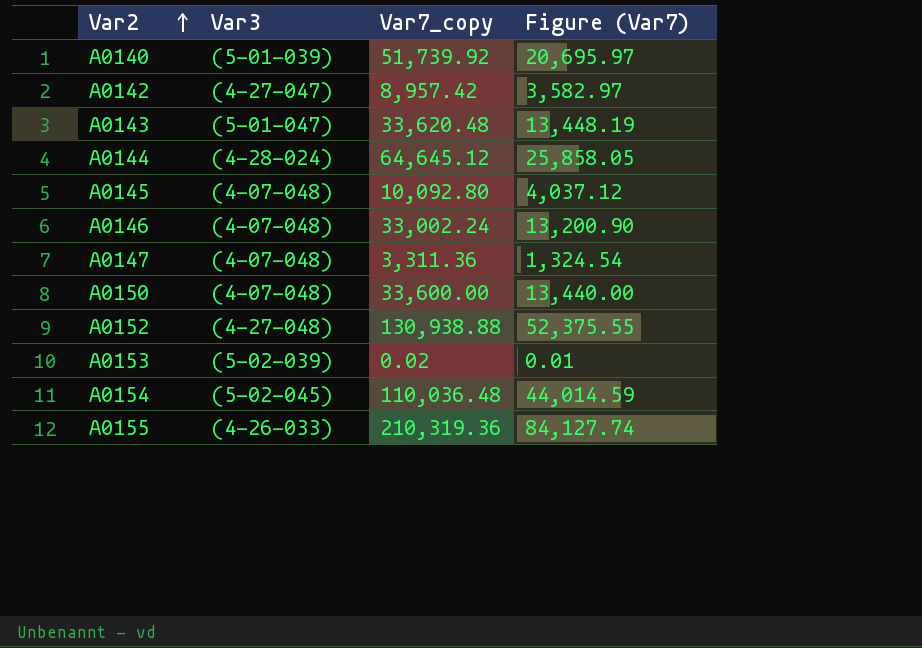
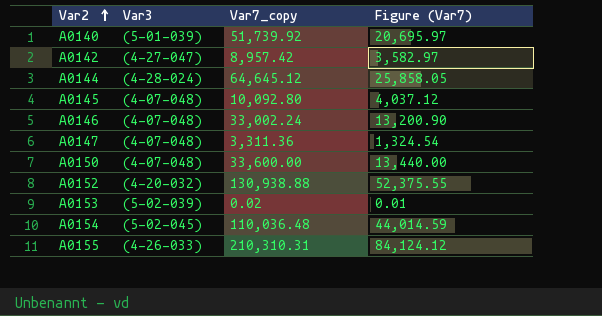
row A0143: (5-01-047) | 33,620.48 | 13,448.19 -> none
A0152 | Var3: (4-27-048) -> (4-20-032)
A0155 | Var7_copy: 210,319.36 -> 210,310.31
A0155 | Figure (Var7): 84,127.74 -> 84,124.12

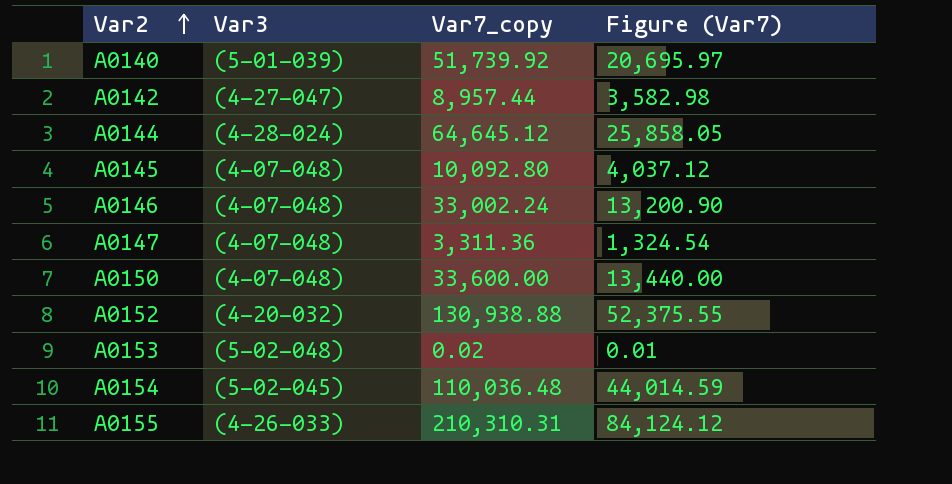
A0142 | Var7_copy: 8,957.42 -> 8,957.44
A0142 | Figure (Var7): 3,582.97 -> 3,582.98
A0153 | Var3: (5-02-039) -> (5-02-048)

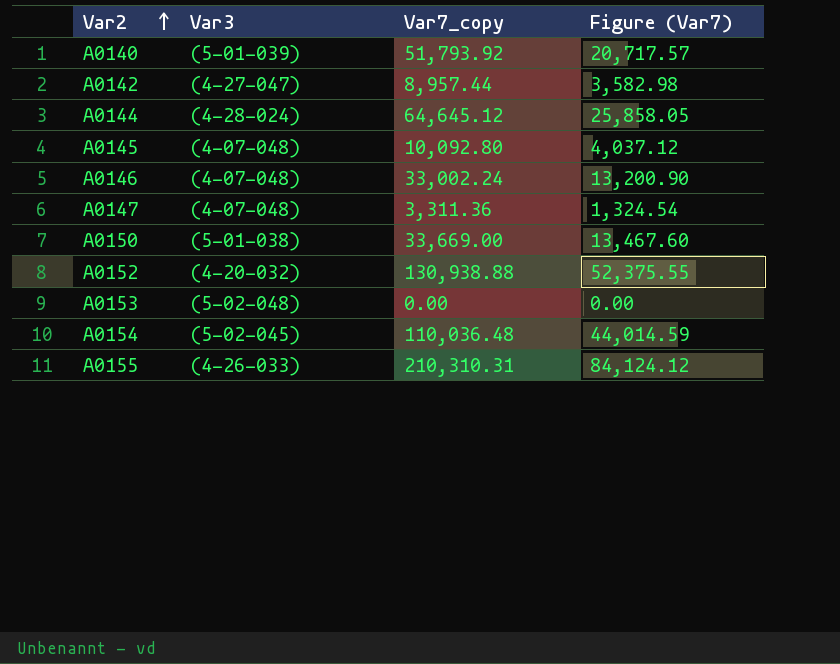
A0140 | Var7_copy: 51,739.92 -> 51,793.92
A0140 | Figure (Var7): 20,695.97 -> 20,717.57
A0150 | Var3: (4-07-048) -> (5-01-038)
A0150 | Var7_copy: 33,600.00 -> 33,669.00
A0150 | Figure (Var7): 13,440.00 -> 13,467.60
A0153 | Var7_copy: 0.02 -> 0.00
A0153 | Figure (Var7): 0.01 -> 0.00

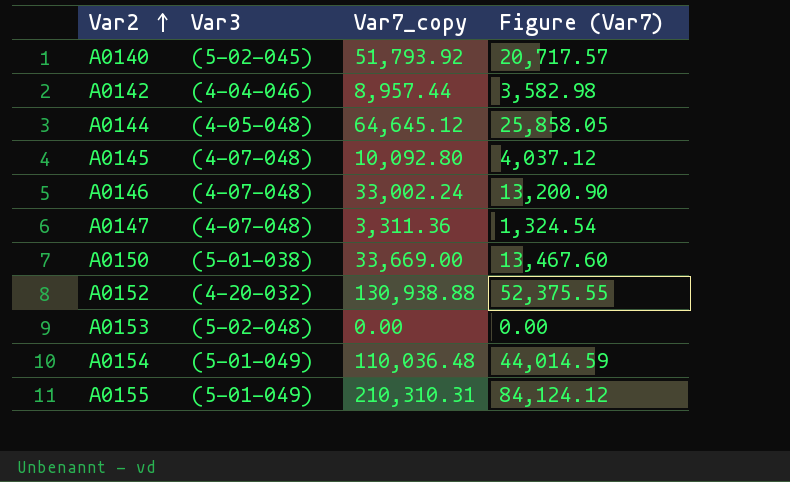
A0140 | Var3: (5-01-039) -> (5-02-045)
A0142 | Var3: (4-27-047) -> (4-04-046)
A0144 | Var3: (4-28-024) -> (4-05-048)
A0154 | Var3: (5-02-045) -> (5-01-049)
A0155 | Var3: (4-26-033) -> (5-01-049)

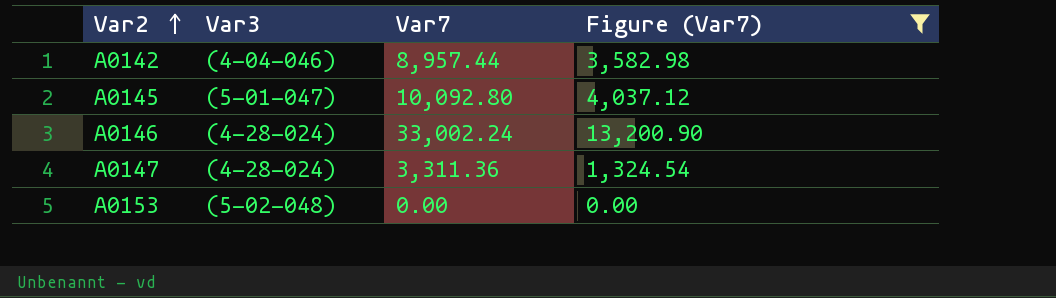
filter: none -> Figure (Var7) <= 13,200.90
column name: Var7_copy -> Var7
A0145 | Var3: (4-07-048) -> (5-01-047)
A0146 | Var3: (4-07-048) -> (4-28-024)
A0147 | Var3: (4-07-048) -> (4-28-024)

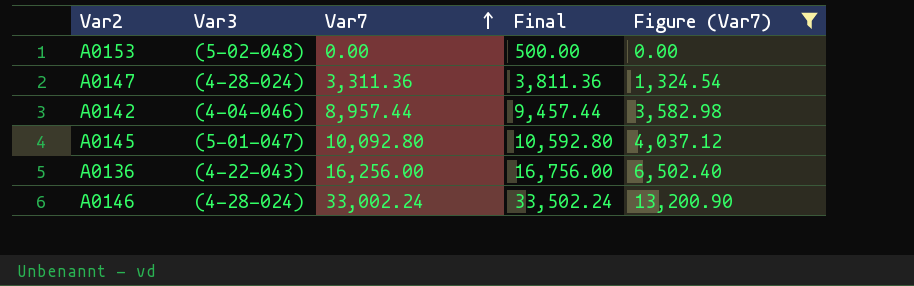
row order: Var2 ascending -> Var7 ascending
column Final | formula: none -> [Var7] + 500
row A0136: none -> (4-22-043) | 16,256.00 | 16,756.00 | 6,502.40

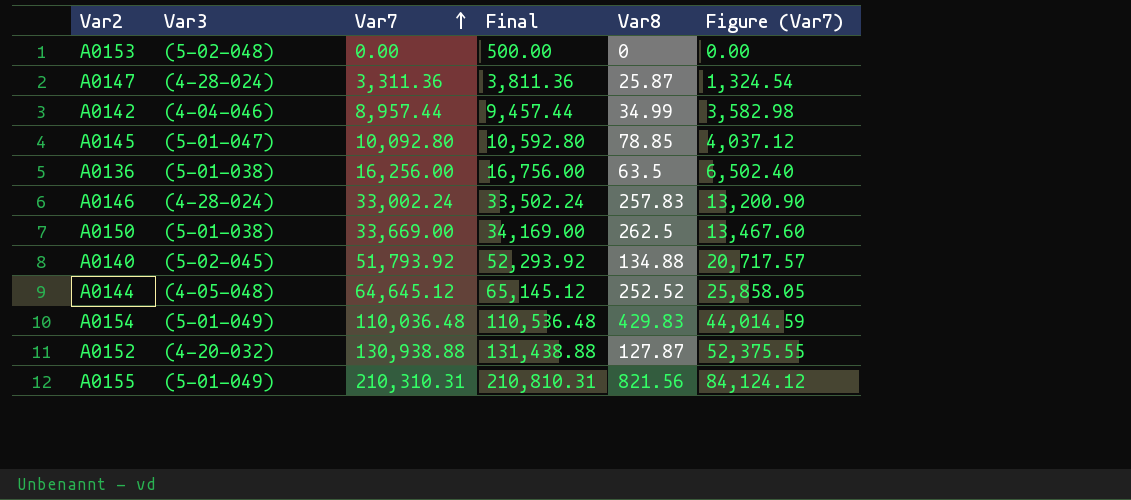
filter: Figure (Var7) <= 13,200.90 -> none
column Var8 | position: none -> 5
A0136 | Var3: (4-22-043) -> (5-01-038)

